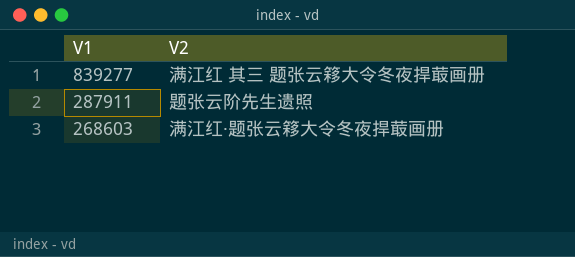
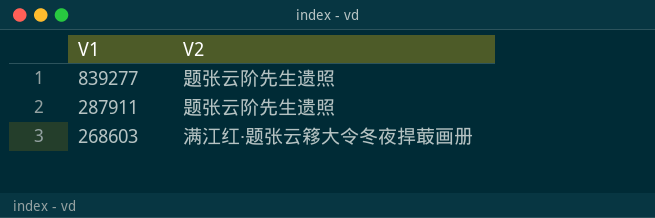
839277 | V2: 满江红 其三 题张云簃大令冬夜捍菆画册 -> 题张云阶先生遗照

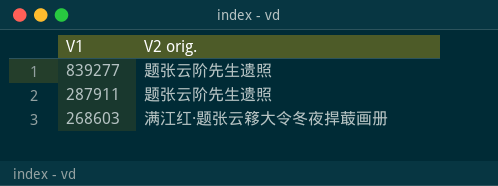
column name: V2 -> V2 orig.

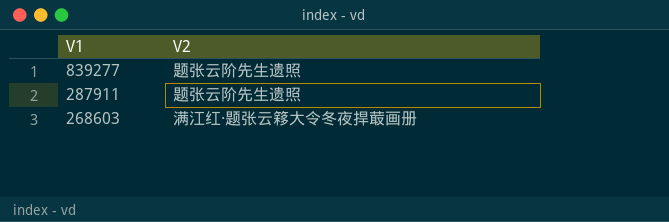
column name: V2 orig. -> V2

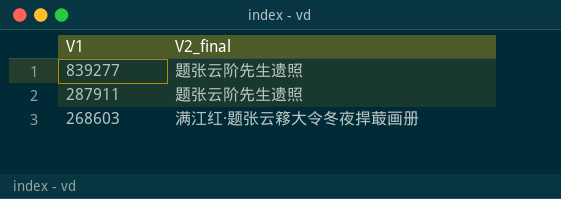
column name: V2 -> V2_final

